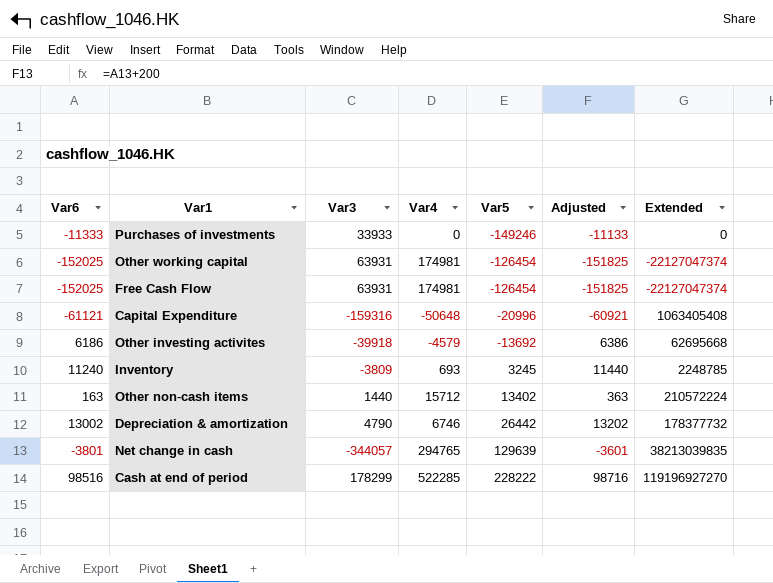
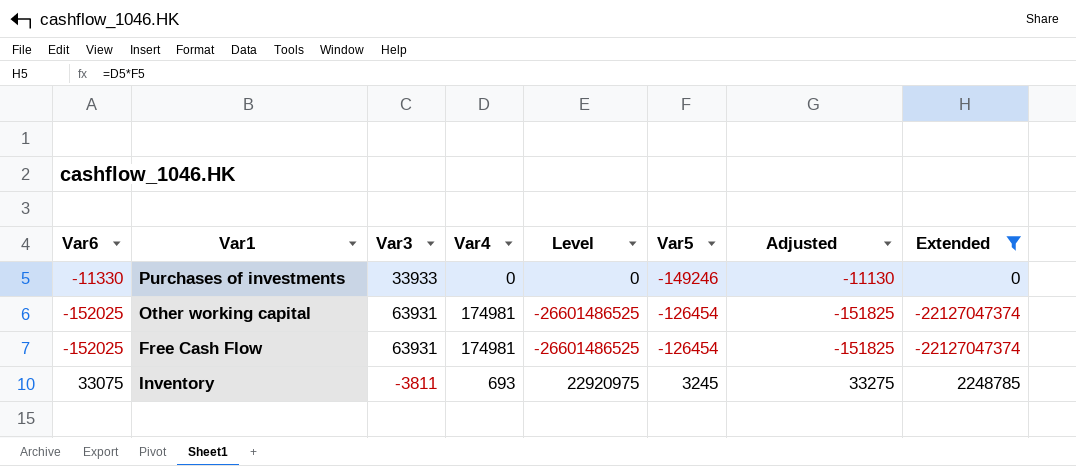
filter: none -> Extended <= 2248785
column Level | formula: none -> [Var6] * [Var4]
Purchases of investments | Var6: -11333 -> -11330
Purchases of investments | Adjusted: -11133 -> -11130
Inventory | Var6: 11240 -> 33075
Inventory | Var3: -3809 -> -3811
Inventory | Adjusted: 11440 -> 33275

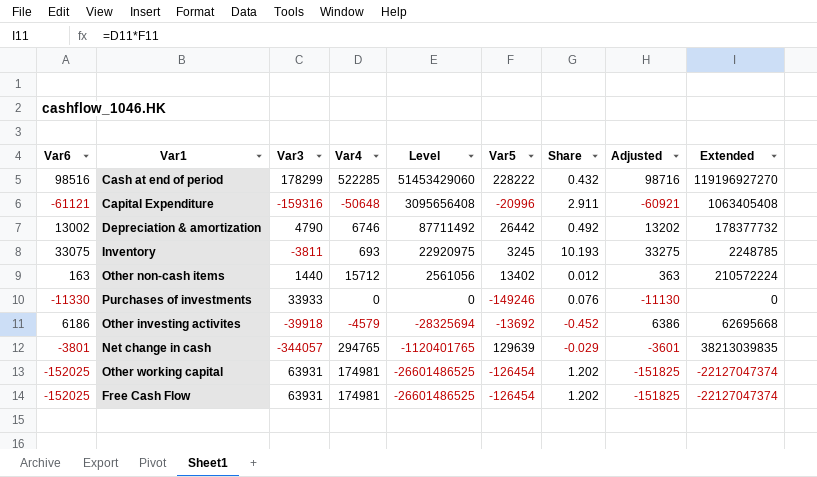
filter: Extended <= 2248785 -> none
row order: Var5 ascending -> Level descending
column Share | formula: none -> [Var6] / [Var5]

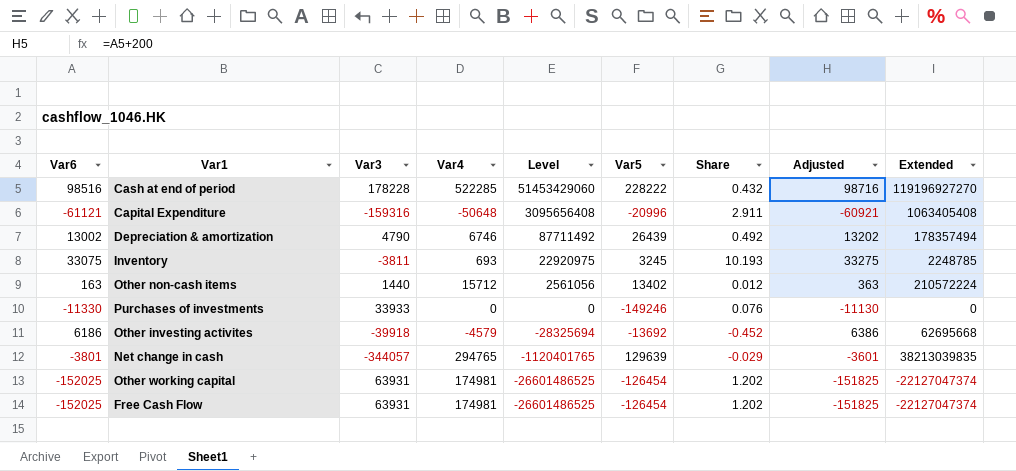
Cash at end of period | Var3: 178299 -> 178228
Depreciation & amortization | Var5: 26442 -> 26439
Depreciation & amortization | Extended: 178377732 -> 178357494

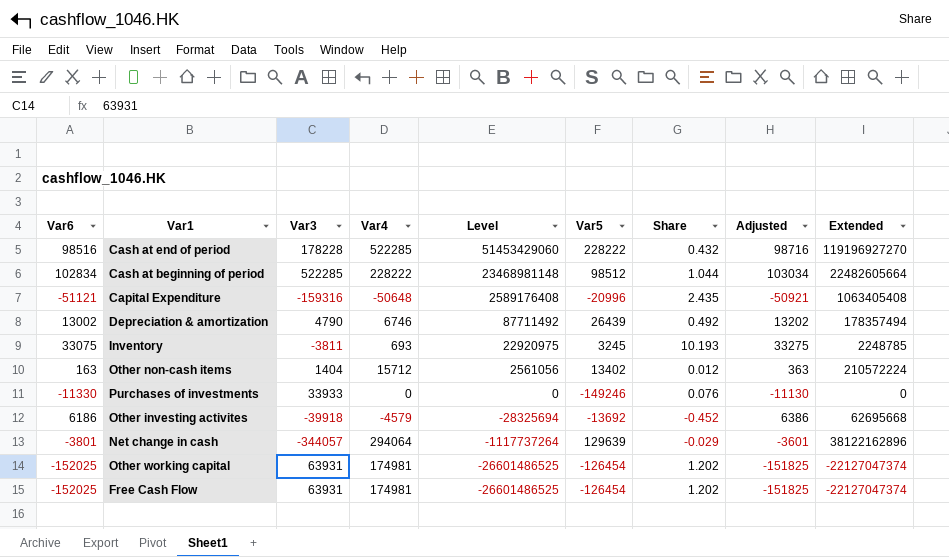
row Cash at beginning of period: none -> 102834 | 522285 | 228222 | 23468981148 | 98512 | 1.044 | 103034 | 22482605664
Capital Expenditure | Var6: -61121 -> -51121
Capital Expenditure | Level: 3095656408 -> 2589176408
Capital Expenditure | Share: 2.911 -> 2.435
Capital Expenditure | Adjusted: -60921 -> -50921
Other non-cash items | Var3: 1440 -> 1404
Net change in cash | Var4: 294765 -> 294064
Net change in cash | Level: -1120401765 -> -1117737264
Net change in cash | Extended: 38213039835 -> 38122162896

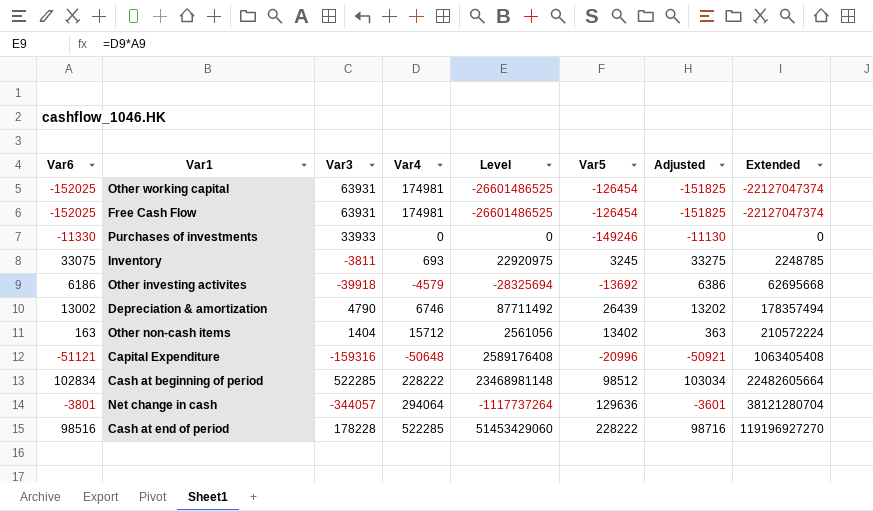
row order: Level descending -> Extended ascending
column Share | formula: [Var6] / [Var5] -> none
Net change in cash | Var5: 129639 -> 129636
Net change in cash | Extended: 38122162896 -> 38121280704

